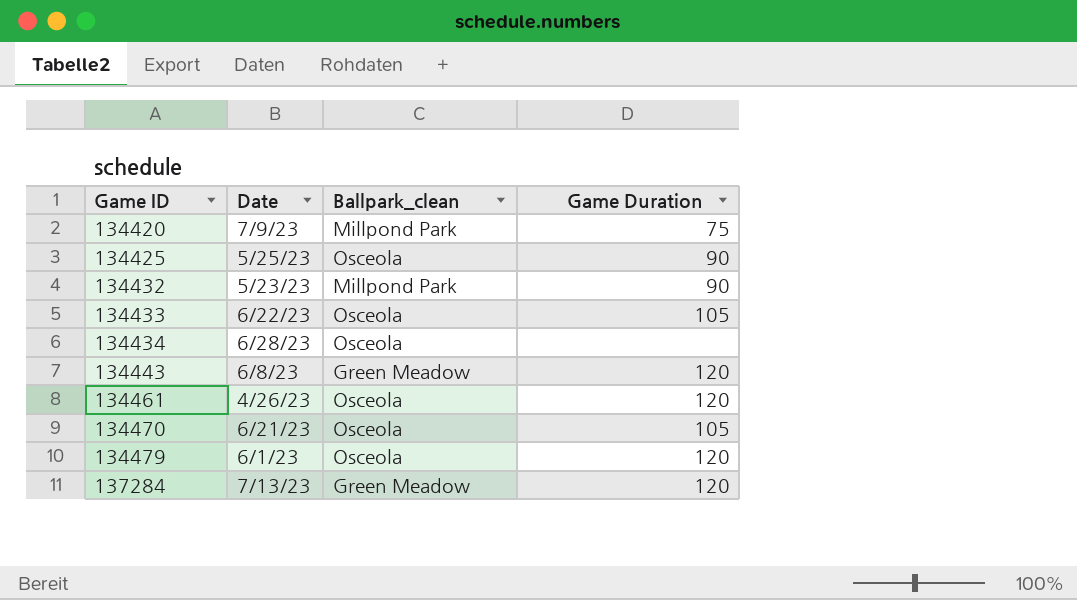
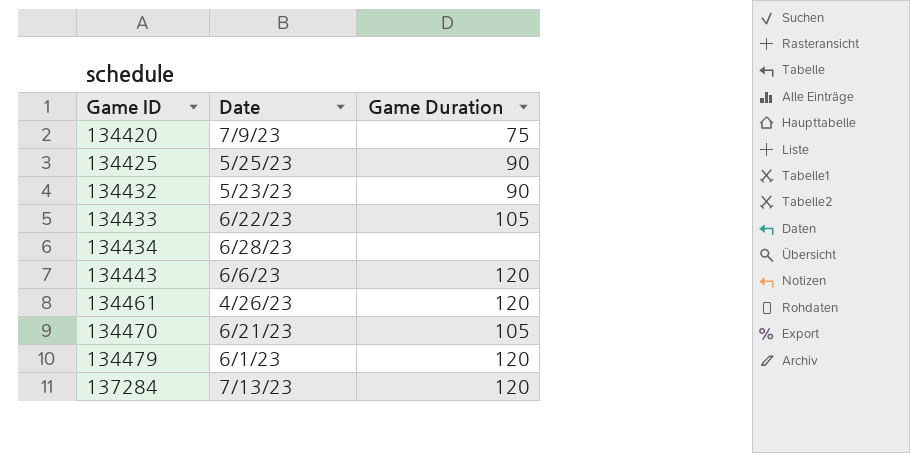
column Ballpark_clean | position: 3 -> none
134443 | Date: 6/8/23 -> 6/6/23

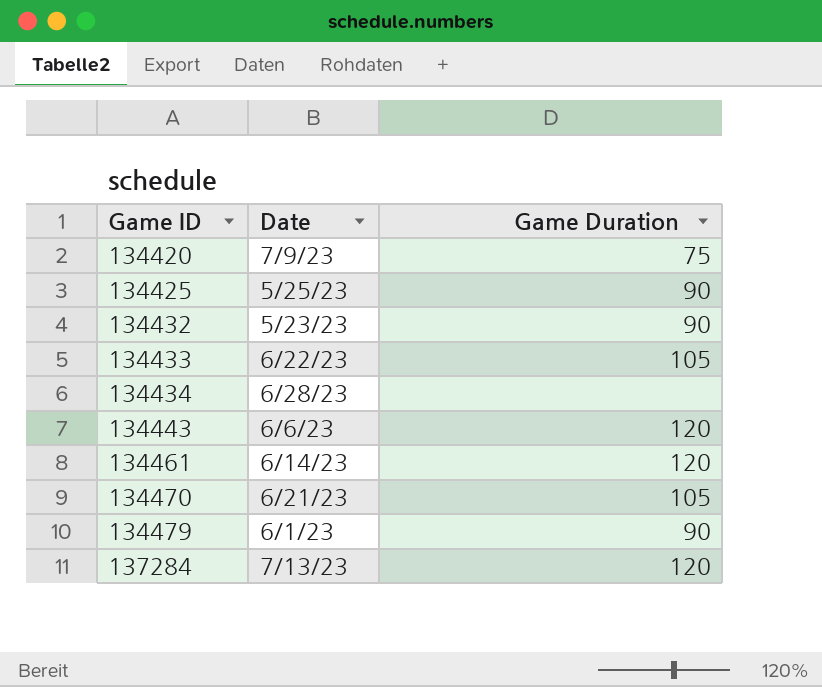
134461 | Date: 4/26/23 -> 6/14/23
134479 | Game Duration: 120 -> 90

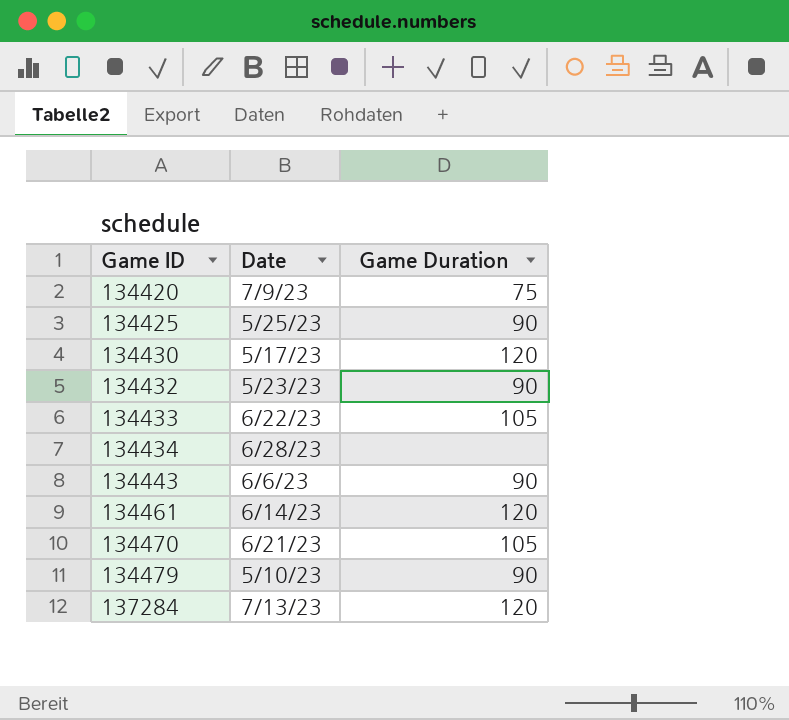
row 134430: none -> 5/17/23 | 120
134443 | Game Duration: 120 -> 90
134479 | Date: 6/1/23 -> 5/10/23

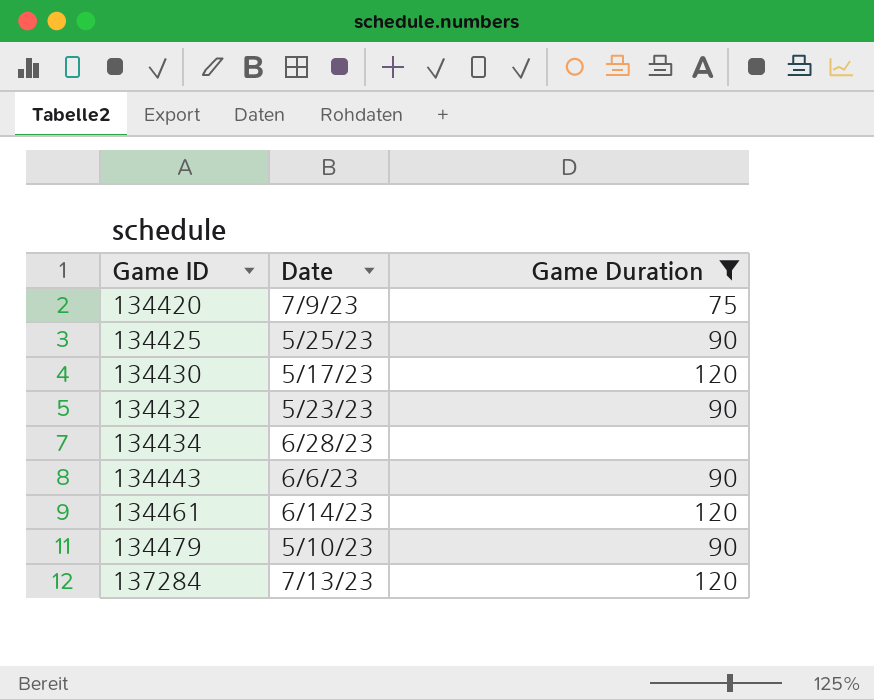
filter: none -> Game Duration != 105

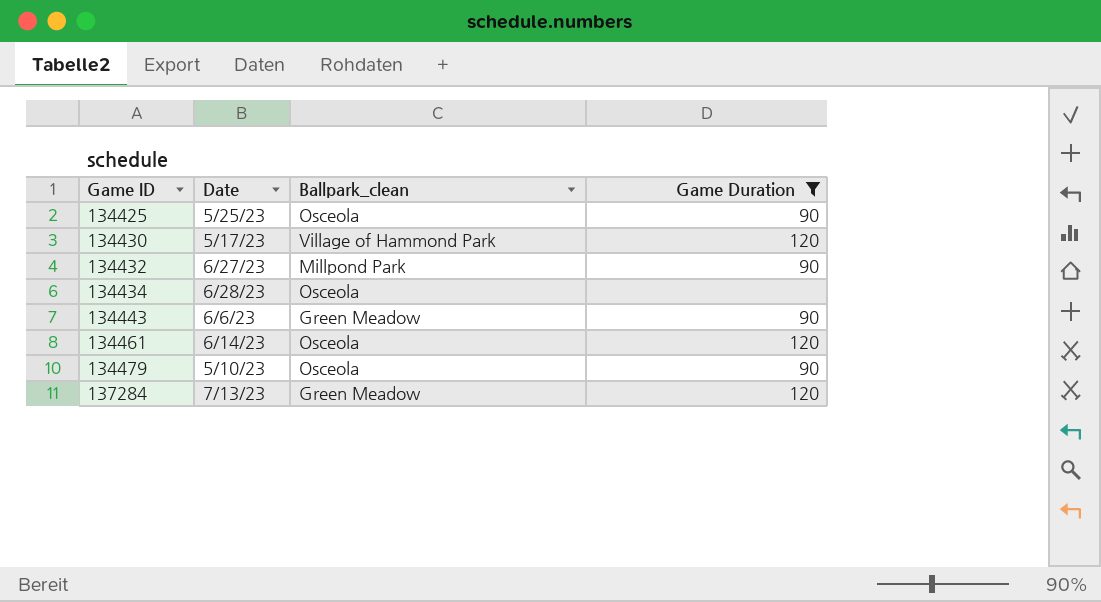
column Ballpark_clean | position: none -> 3
row 134420: 7/9/23 | 75 -> none
134432 | Date: 5/23/23 -> 6/27/23

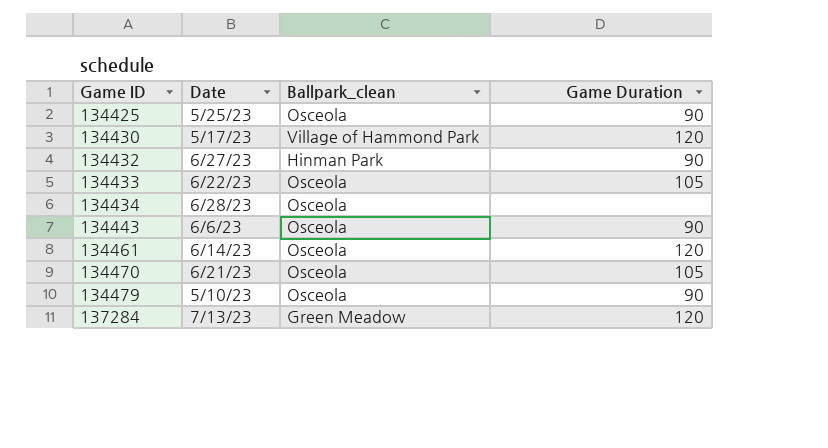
filter: Game Duration != 105 -> none
134432 | Ballpark_clean: Millpond Park -> Hinman Park
134443 | Ballpark_clean: Green Meadow -> Osceola

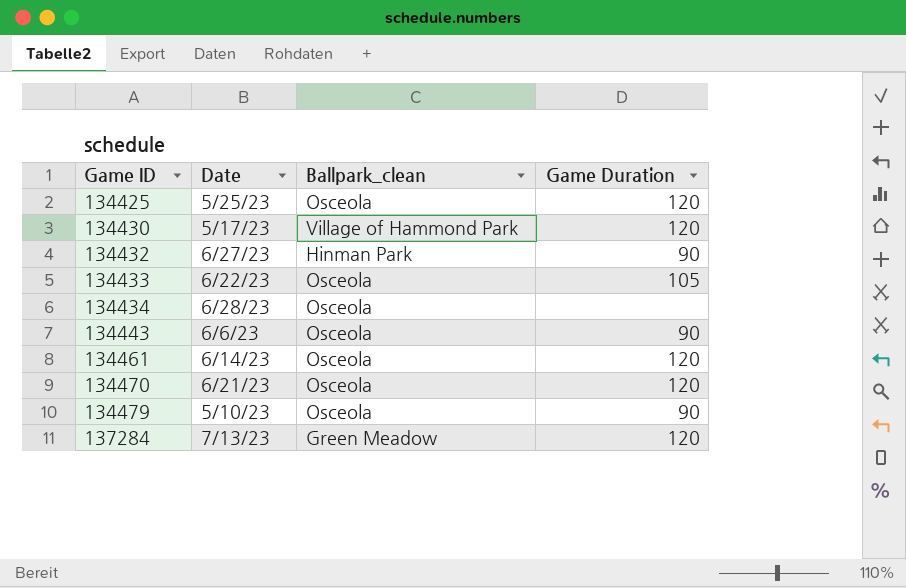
134425 | Game Duration: 90 -> 120
134470 | Game Duration: 105 -> 120

